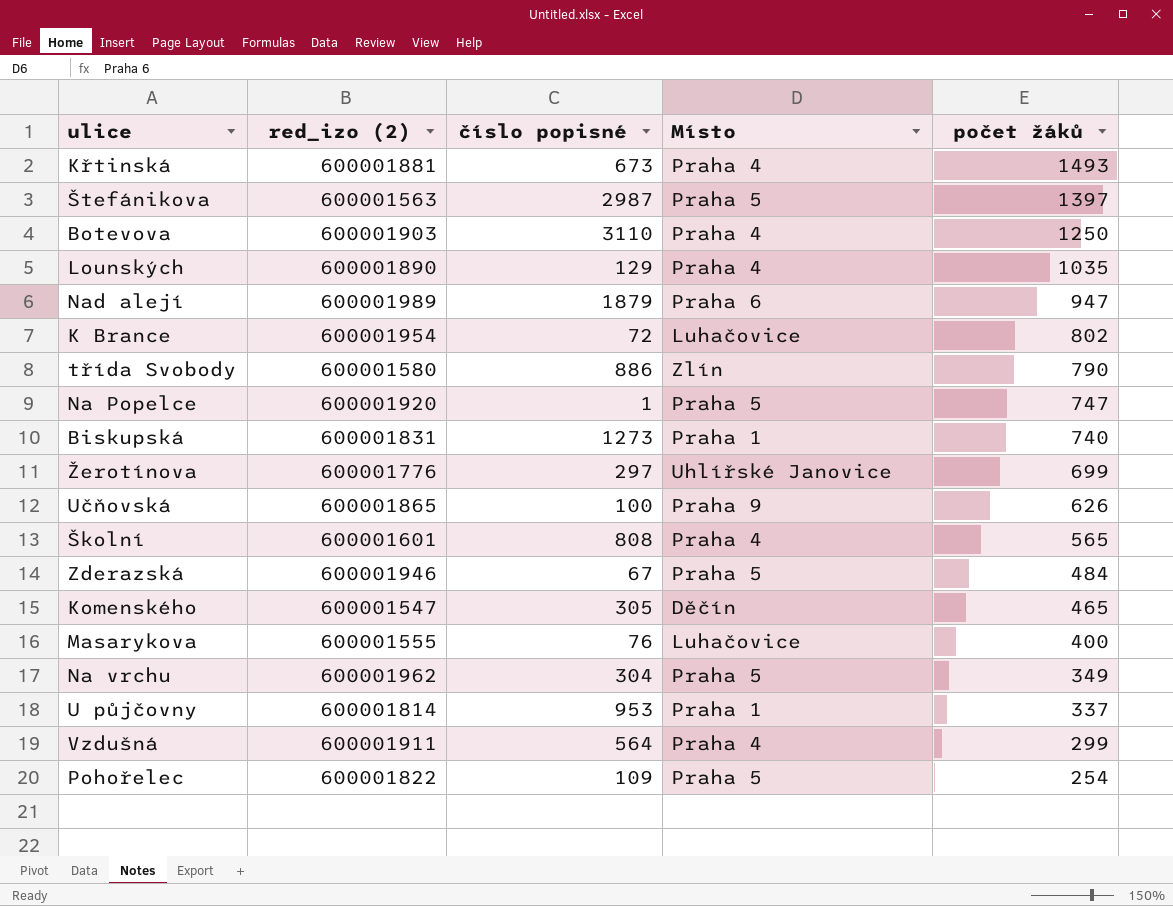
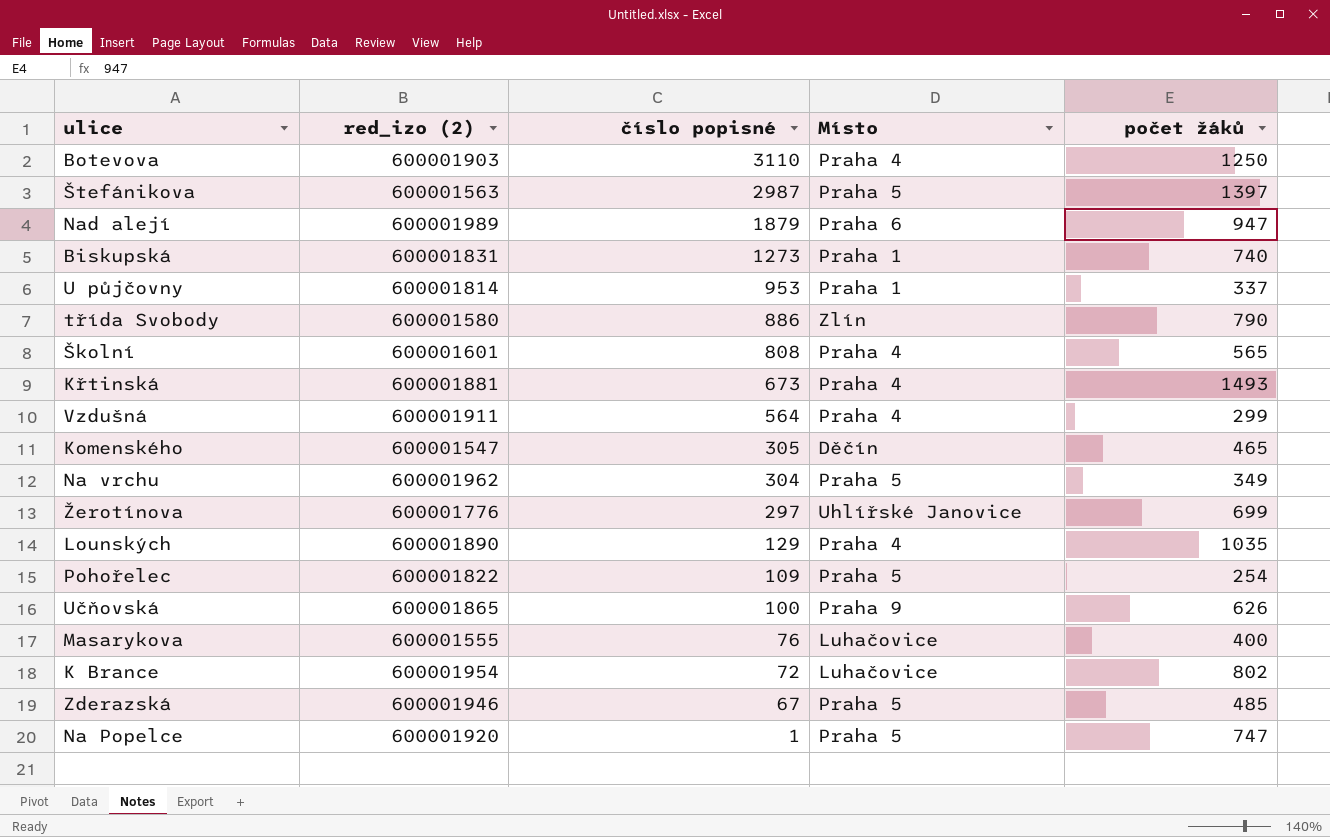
row order: počet žáků descending -> číslo popisné descending
Zderazská | počet žáků: 484 -> 485

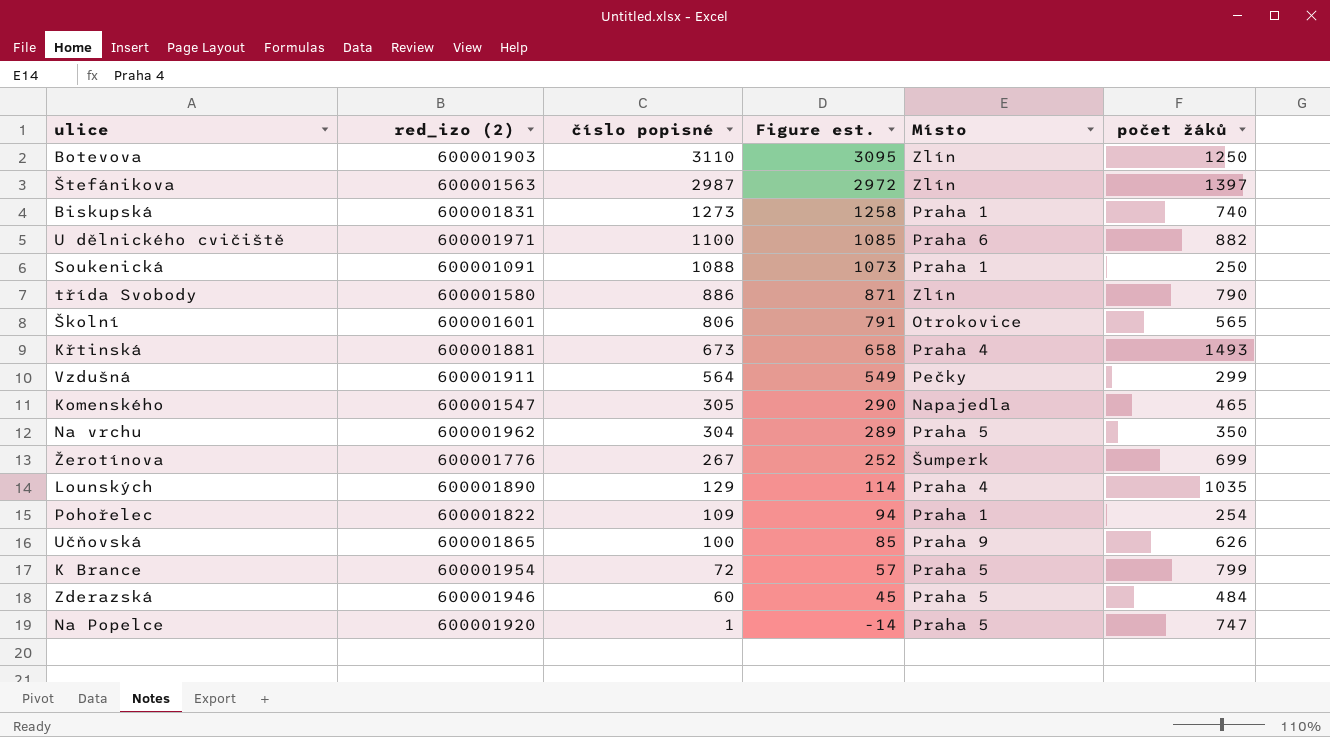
column Figure est. | formula: none -> [číslo popisné] - 15
row Nad alejí: 600001989 | 1879 | Praha 6 | 947 -> none
row U půjčovny: 600001814 | 953 | Praha 1 | 337 -> none
row Masarykova: 600001555 | 76 | Luhačovice | 400 -> none
Botevova | Místo: Praha 4 -> Zlín
Štefánikova | Místo: Praha 5 -> Zlín
row U dělnického cvičiště: none -> 600001971 | 1100 | 1085 | Praha 6 | 882
row Soukenická: none -> 600001091 | 1088 | 1073 | Praha 1 | 250
Školní | číslo popisné: 808 -> 806
Školní | Místo: Praha 4 -> Otrokovice
Vzdušná | Místo: Praha 4 -> Pečky
Komenského | Místo: Děčín -> Napajedla
Na vrchu | počet žáků: 349 -> 350
Žerotínova | číslo popisné: 297 -> 267
Žerotínova | Místo: Uhlířské Janovice -> Šumperk
Pohořelec | Místo: Praha 5 -> Praha 1
K Brance | Místo: Luhačovice -> Praha 5
K Brance | počet žáků: 802 -> 799
Zderazská | číslo popisné: 67 -> 60
Zderazská | počet žáků: 485 -> 484

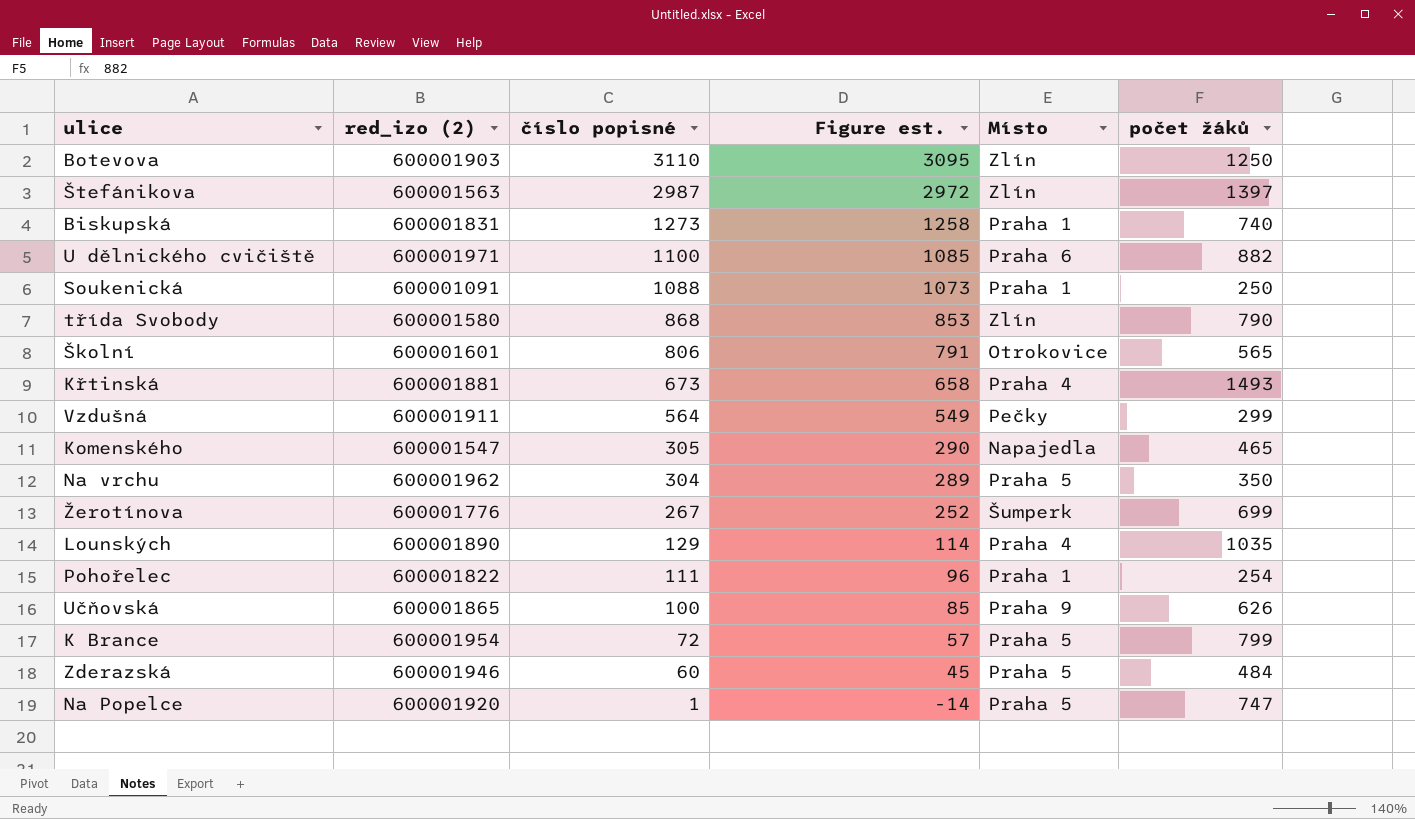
třída Svobody | číslo popisné: 886 -> 868
třída Svobody | Figure est.: 871 -> 853
Pohořelec | číslo popisné: 109 -> 111
Pohořelec | Figure est.: 94 -> 96

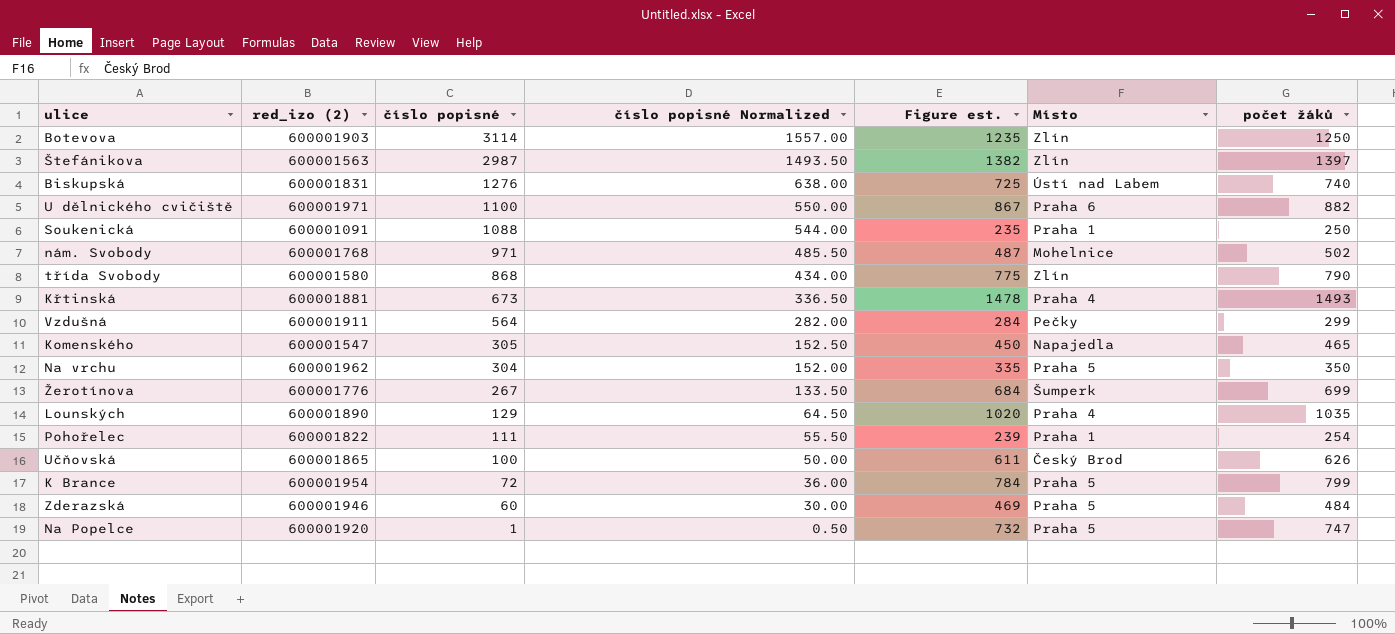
column číslo popisné Normalized | formula: none -> [číslo popisné] * 0.5
column Figure est. | formula: [číslo popisné] - 15 -> [počet žáků] - 15
row Školní: 600001601 | 806 | 791 | Otrokovice | 565 -> none
Botevova | číslo popisné: 3110 -> 3114
Biskupská | číslo popisné: 1273 -> 1276
Biskupská | Místo: Praha 1 -> Ústí nad Labem
row nám. Svobody: none -> 600001768 | 971 | 485.50 | 487 | Mohelnice | 502
Učňovská | Místo: Praha 9 -> Český Brod

